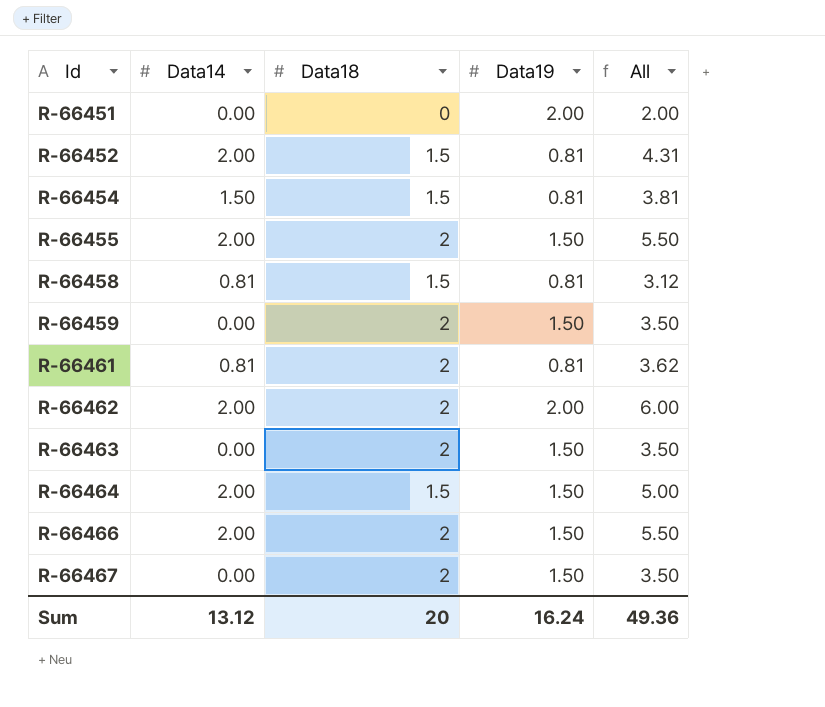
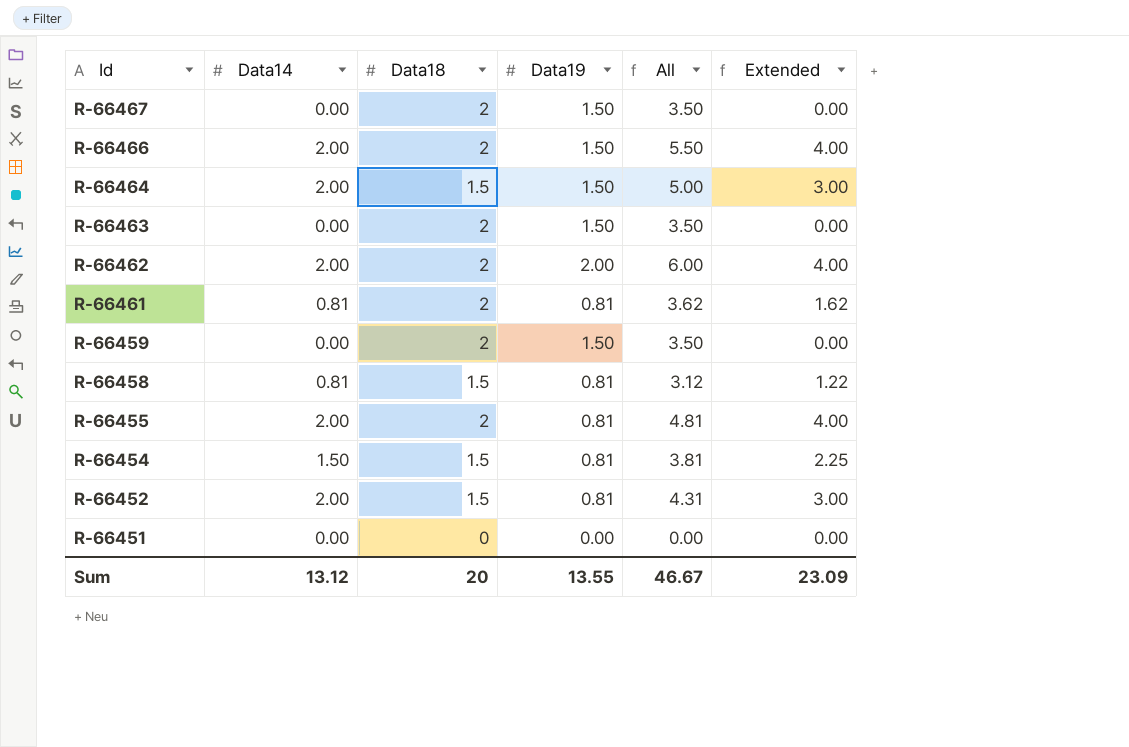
row order: Id ascending -> Id descending
column Extended | formula: none -> [Data14] * [Data18]
R-66455 | Data19: 1.50 -> 0.81
R-66455 | All: 5.50 -> 4.81
R-66451 | Data19: 2.00 -> 0.00
R-66451 | All: 2.00 -> 0.00
Sum | Data19: 16.24 -> 13.55
Sum | All: 49.36 -> 46.67

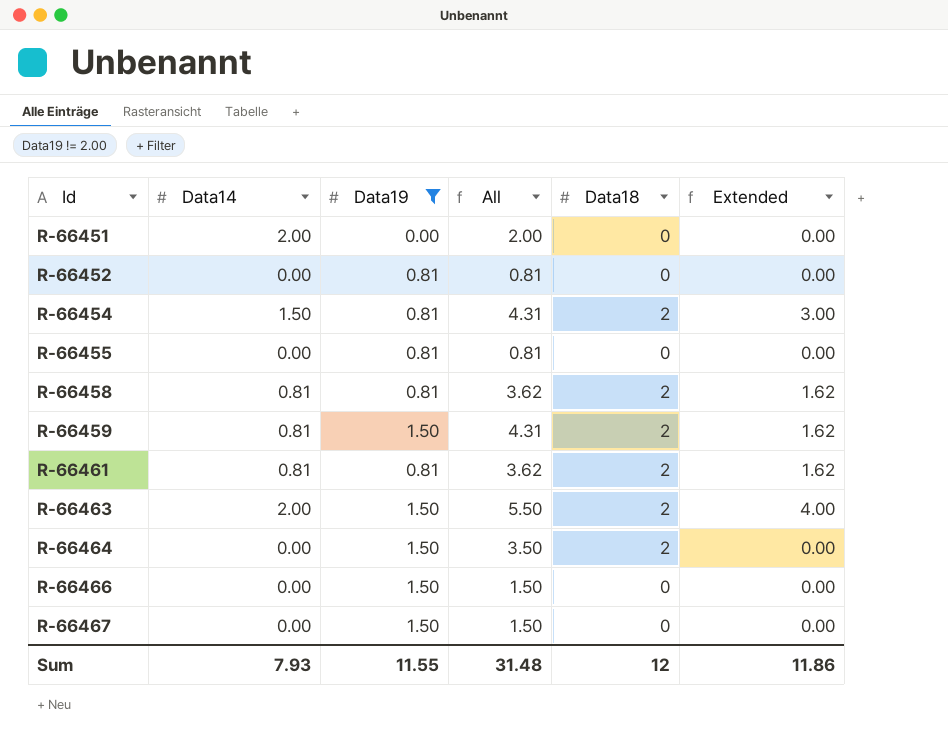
filter: none -> Data19 != 2.00
row order: Id descending -> Id ascending
column Data18 | position: 3 -> 5
R-66451 | Data14: 0.00 -> 2.00
R-66451 | All: 0.00 -> 2.00
R-66452 | Data14: 2.00 -> 0.00
R-66452 | All: 4.31 -> 0.81
R-66452 | Data18: 1.5 -> 0
R-66452 | Extended: 3.00 -> 0.00
R-66454 | All: 3.81 -> 4.31
R-66454 | Data18: 1.5 -> 2
R-66454 | Extended: 2.25 -> 3.00
R-66455 | Data14: 2.00 -> 0.00
R-66455 | All: 4.81 -> 0.81
R-66455 | Data18: 2 -> 0
R-66455 | Extended: 4.00 -> 0.00
R-66458 | All: 3.12 -> 3.62
R-66458 | Data18: 1.5 -> 2
R-66458 | Extended: 1.22 -> 1.62
R-66459 | Data14: 0.00 -> 0.81
R-66459 | All: 3.50 -> 4.31
R-66459 | Extended: 0.00 -> 1.62
R-66463 | Data14: 0.00 -> 2.00
R-66463 | All: 3.50 -> 5.50
R-66463 | Extended: 0.00 -> 4.00
R-66464 | Data14: 2.00 -> 0.00
R-66464 | All: 5.00 -> 3.50
R-66464 | Data18: 1.5 -> 2
R-66464 | Extended: 3.00 -> 0.00
R-66466 | Data14: 2.00 -> 0.00
R-66466 | All: 5.50 -> 1.50
R-66466 | Data18: 2 -> 0
R-66466 | Extended: 4.00 -> 0.00
R-66467 | All: 3.50 -> 1.50
R-66467 | Data18: 2 -> 0
Sum | Data14: 13.12 -> 7.93
Sum | Data19: 13.55 -> 11.55
Sum | All: 46.67 -> 31.48
Sum | Data18: 20 -> 12
Sum | Extended: 23.09 -> 11.86

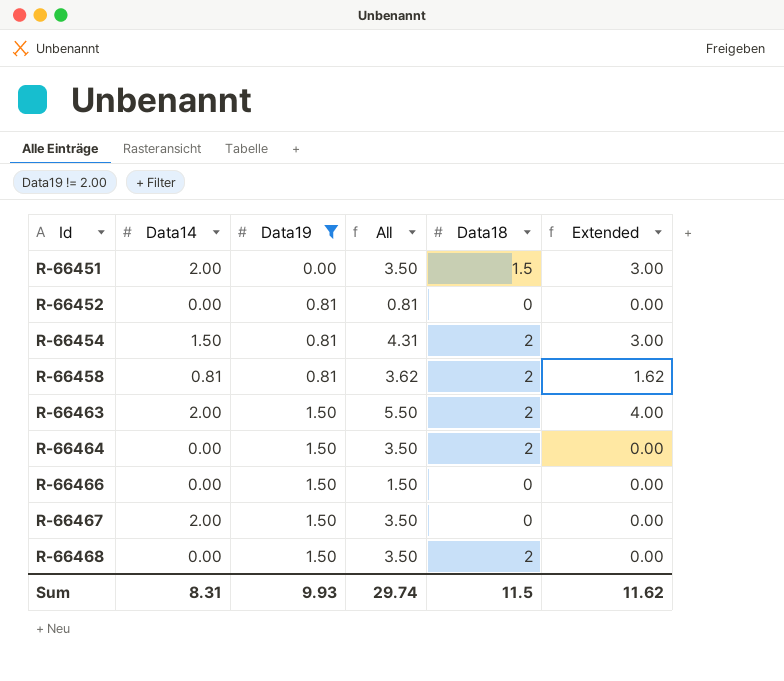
row R-66455: 0.00 | 0.81 | 0.81 | 0 | 0.00 -> none
row R-66459: 0.81 | 1.50 | 4.31 | 2 | 1.62 -> none
row R-66461: 0.81 | 0.81 | 3.62 | 2 | 1.62 -> none
R-66451 | All: 2.00 -> 3.50
R-66451 | Data18: 0 -> 1.5
R-66451 | Extended: 0.00 -> 3.00
R-66467 | Data14: 0.00 -> 2.00
R-66467 | All: 1.50 -> 3.50
row R-66468: none -> 0.00 | 1.50 | 3.50 | 2 | 0.00
Sum | Data14: 7.93 -> 8.31
Sum | Data19: 11.55 -> 9.93
Sum | All: 31.48 -> 29.74
Sum | Data18: 12 -> 11.5
Sum | Extended: 11.86 -> 11.62

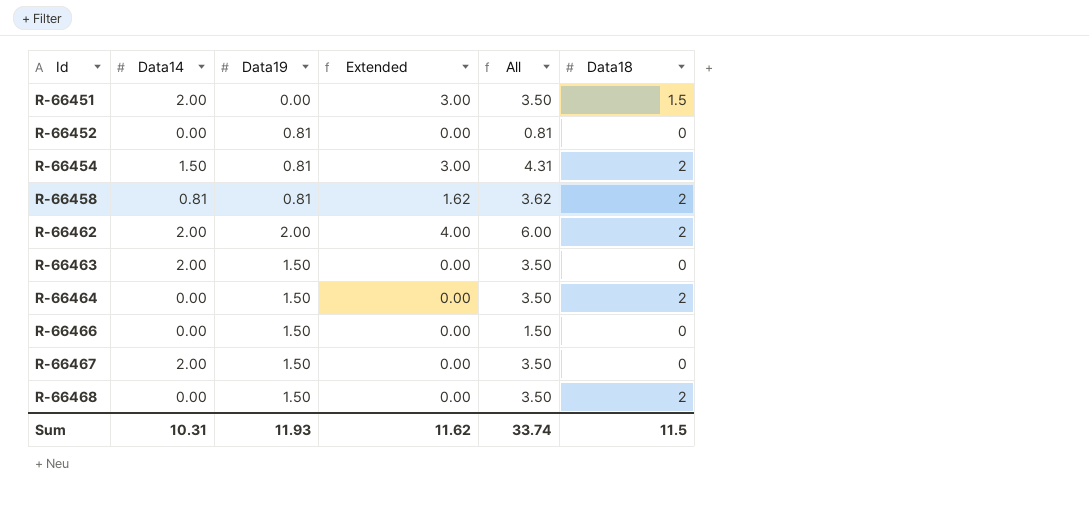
filter: Data19 != 2.00 -> none
column Extended | position: 6 -> 4
R-66463 | Extended: 4.00 -> 0.00
R-66463 | All: 5.50 -> 3.50
R-66463 | Data18: 2 -> 0
Sum | Data14: 8.31 -> 10.31
Sum | Data19: 9.93 -> 11.93
Sum | All: 29.74 -> 33.74

